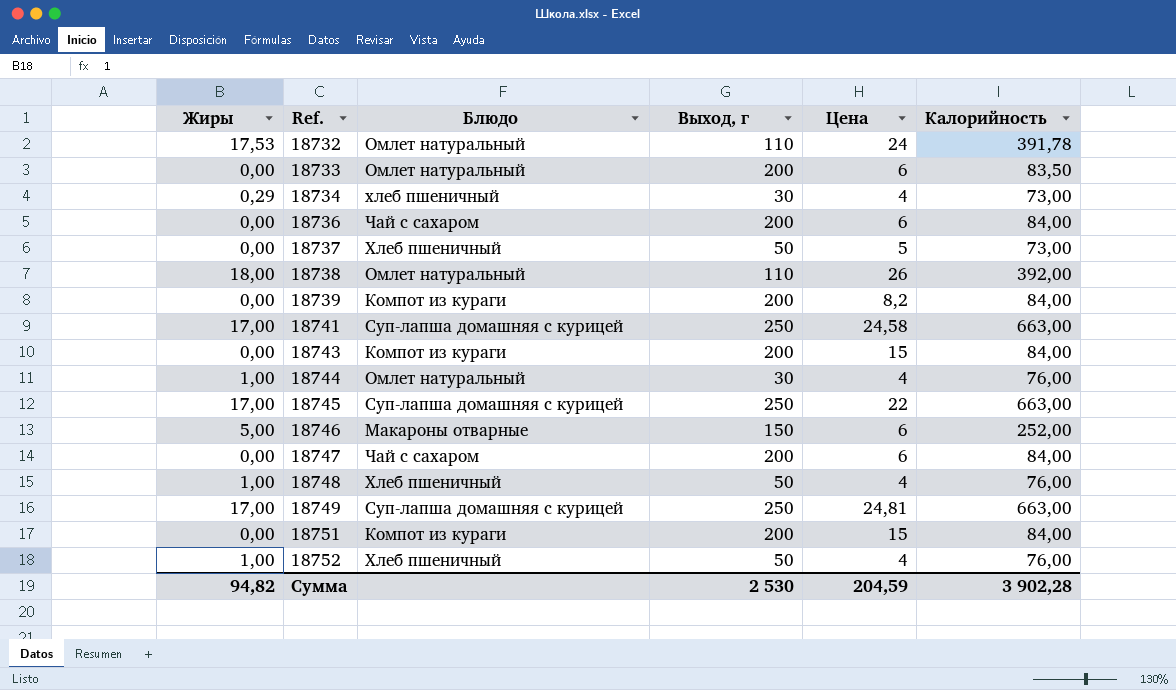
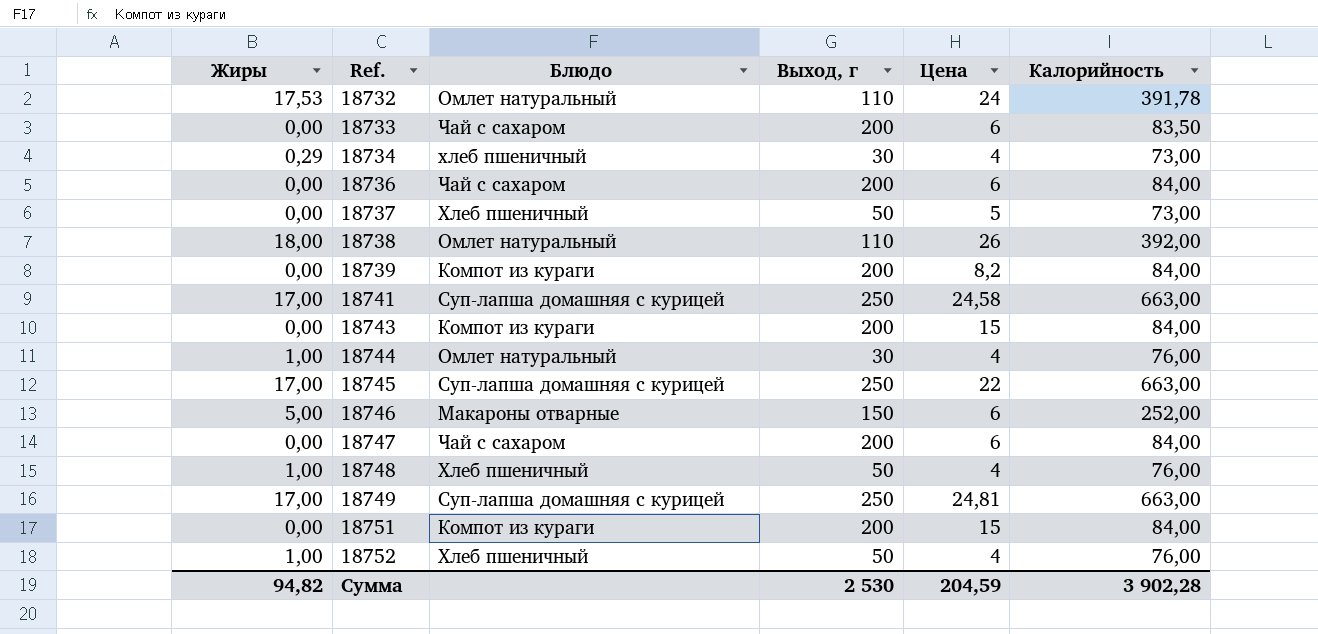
18733 | Блюдо: Омлет натуральный -> Чай с сахаром

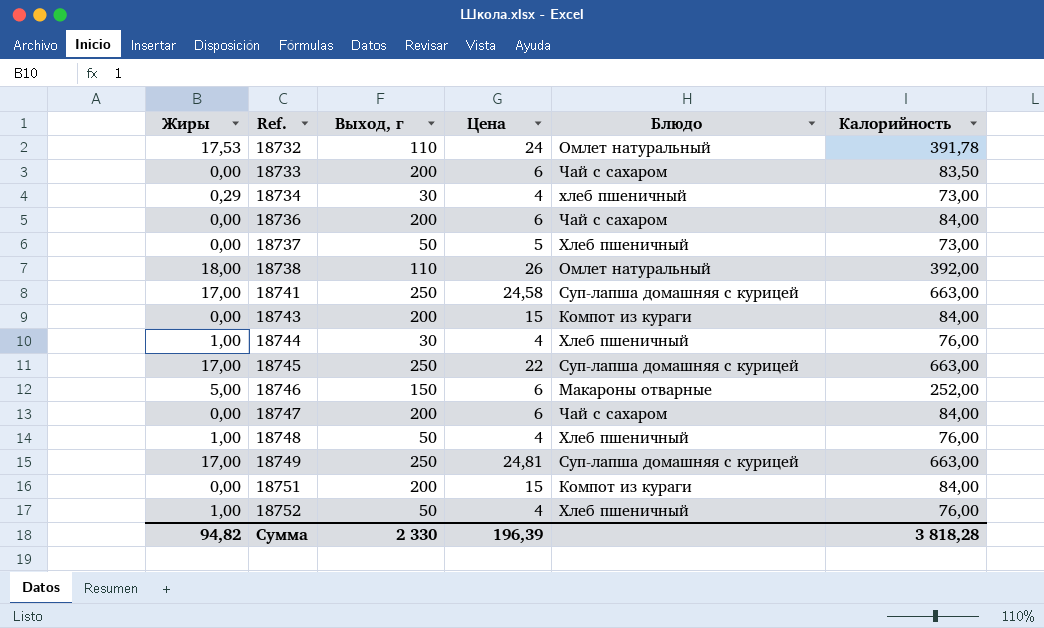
column Блюдо | position: 3 -> 5
row 18739: 0,00 | Компот из кураги | 200 | 8,2 | 84,00 -> none
18744 | Блюдо: Омлет натуральный -> Хлеб пшеничный
Сумма | Выход, г: 2 530 -> 2 330
Сумма | Цена: 204,59 -> 196,39
Сумма | Калорийность: 3 902,28 -> 3 818,28

